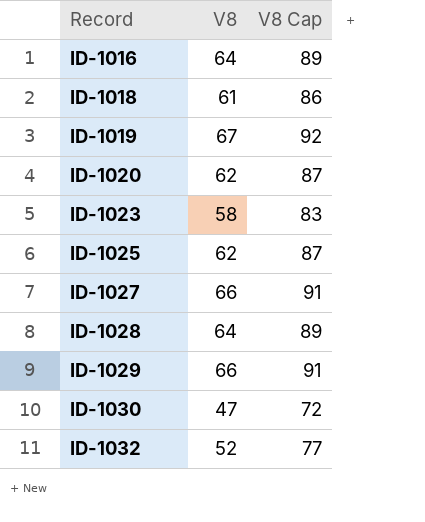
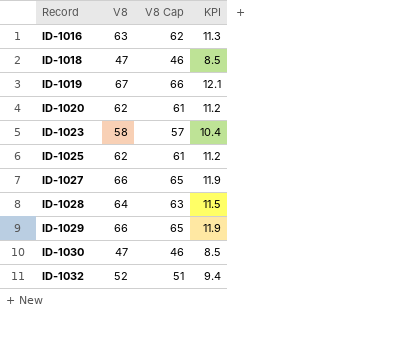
column V8 Cap | formula: [V8] + 25 -> [V8] - 1
column KPI | formula: none -> [V8] * 0.18
ID-1016 | V8: 64 -> 63
ID-1018 | V8: 61 -> 47

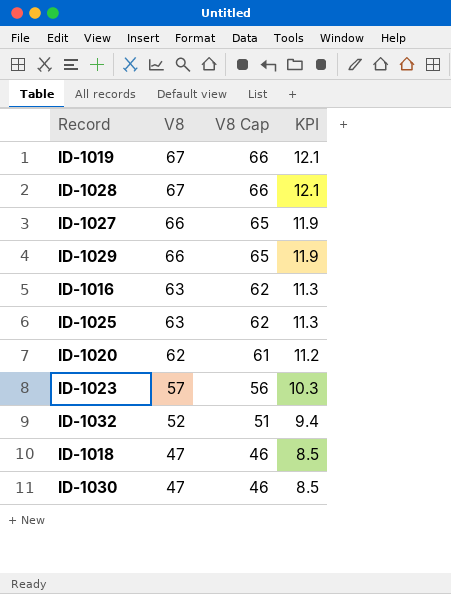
row order: Record ascending -> V8 descending
ID-1028 | V8: 64 -> 67
ID-1028 | V8 Cap: 63 -> 66
ID-1028 | KPI: 11.5 -> 12.1
ID-1025 | V8: 62 -> 63
ID-1025 | V8 Cap: 61 -> 62
ID-1025 | KPI: 11.2 -> 11.3
ID-1023 | V8: 58 -> 57
ID-1023 | V8 Cap: 57 -> 56
ID-1023 | KPI: 10.4 -> 10.3

